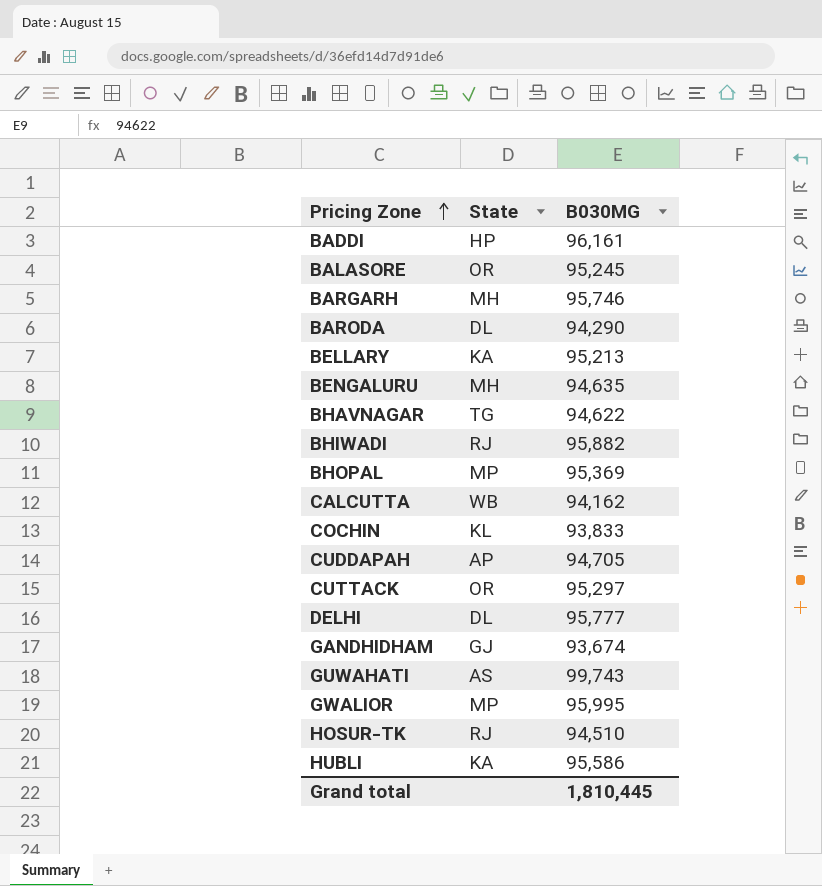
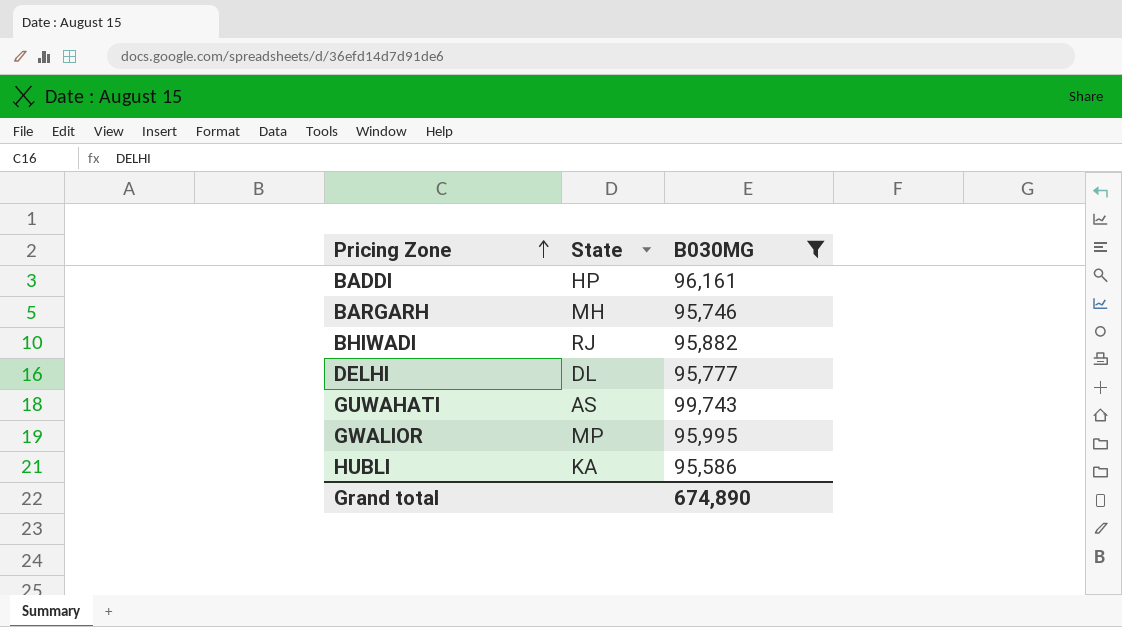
filter: none -> B030MG >= 95,586
Grand total | B030MG: 1,810,445 -> 674,890

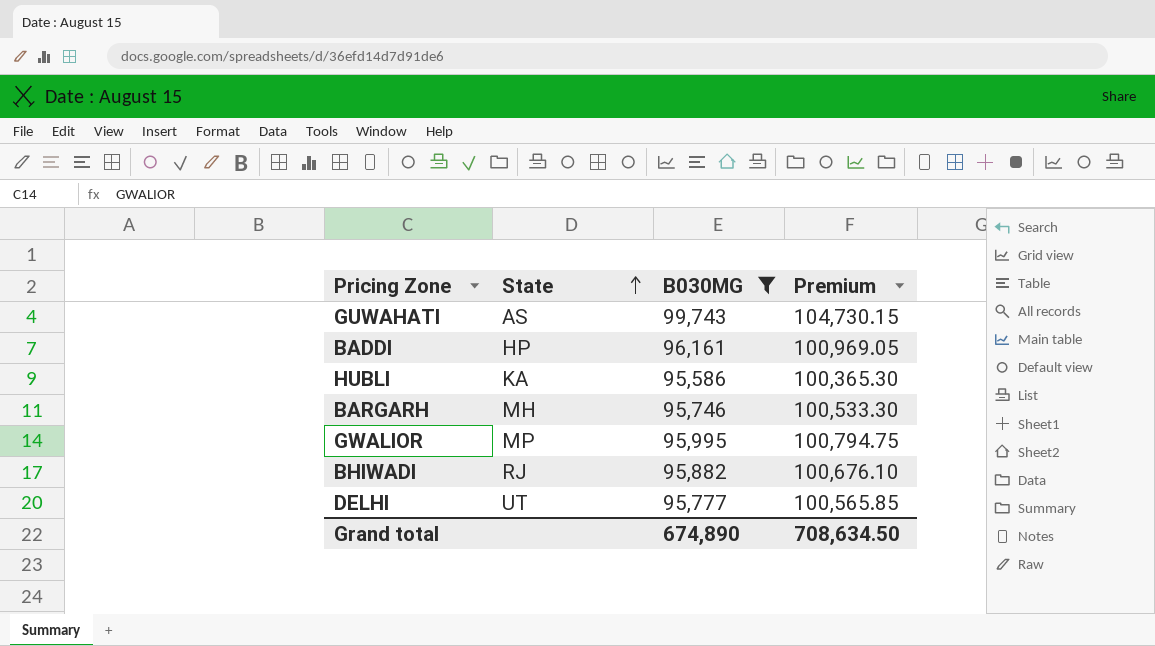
row order: Pricing Zone ascending -> State ascending
column Premium | formula: none -> [B030MG] * 1.05
DELHI | State: DL -> UT

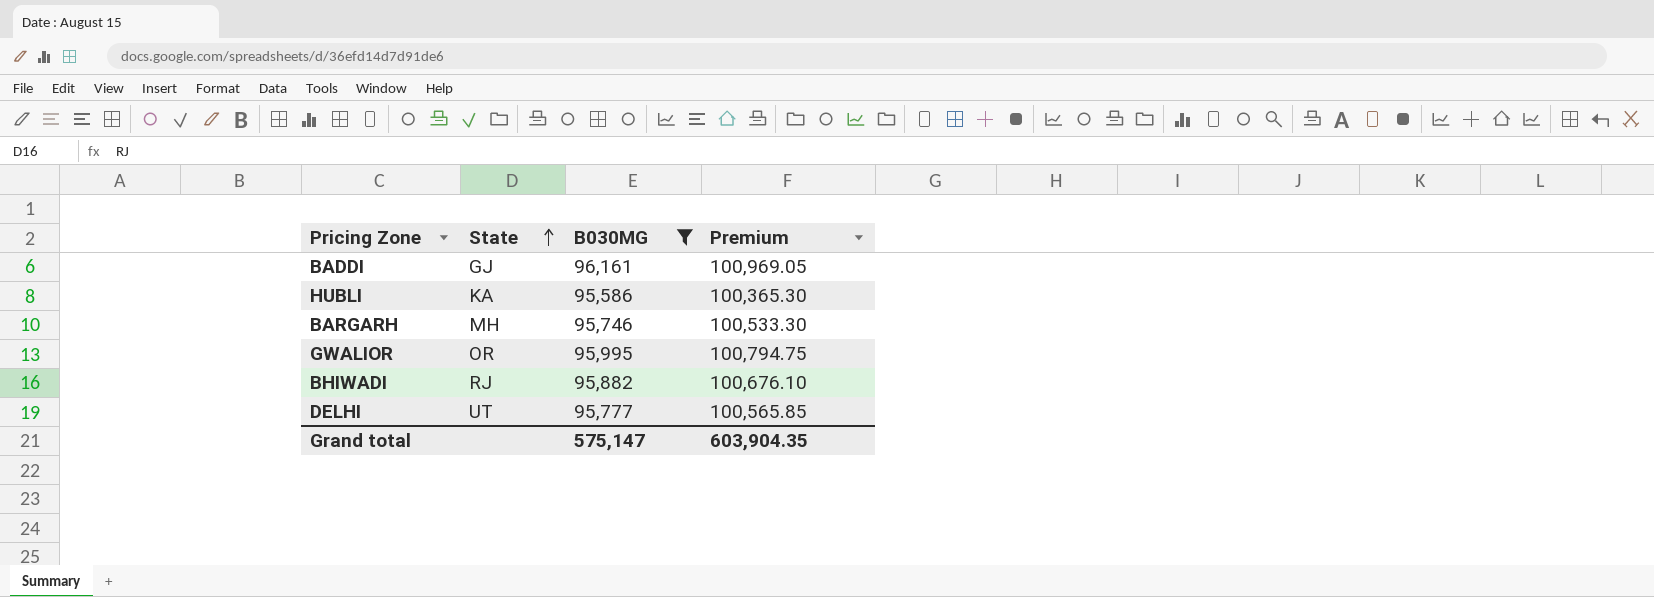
row GUWAHATI: AS | 99,743 | 104,730.15 -> none
BADDI | State: HP -> GJ
GWALIOR | State: MP -> OR
Grand total | B030MG: 674,890 -> 575,147
Grand total | Premium: 708,634.50 -> 603,904.35

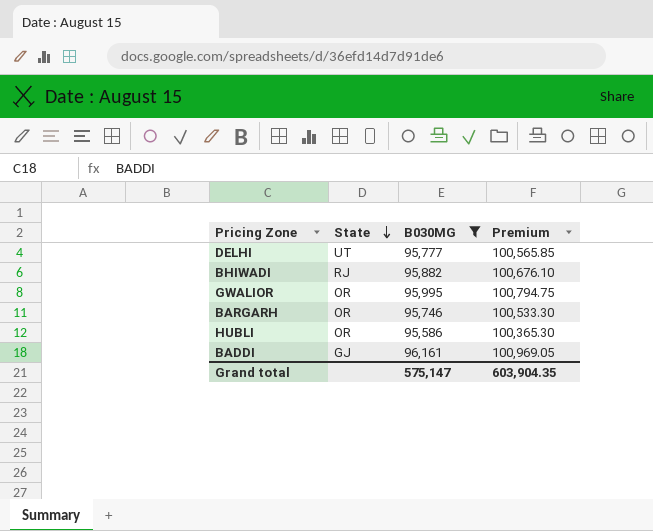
row order: State ascending -> State descending
BARGARH | State: MH -> OR
HUBLI | State: KA -> OR

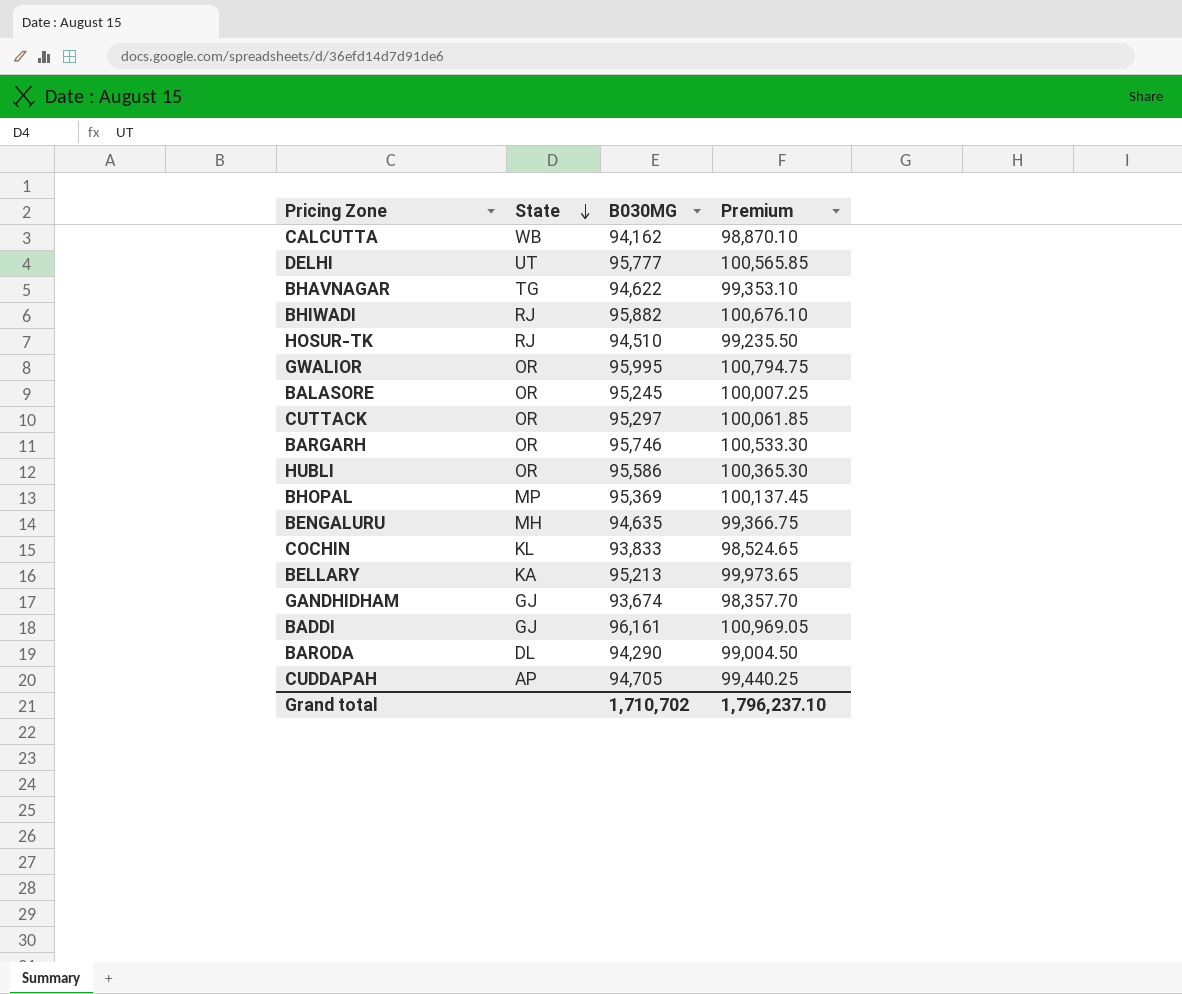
filter: B030MG >= 95,586 -> none
Grand total | B030MG: 575,147 -> 1,710,702
Grand total | Premium: 603,904.35 -> 1,796,237.10

